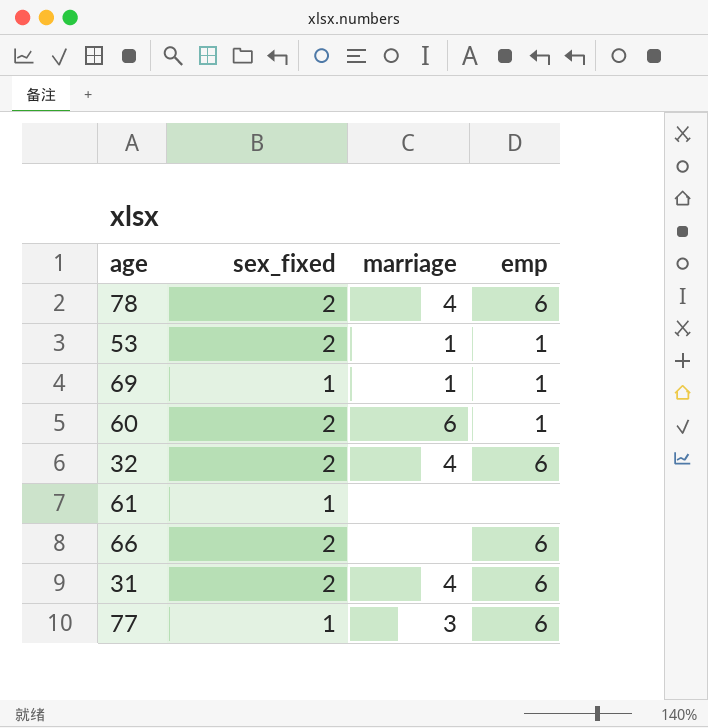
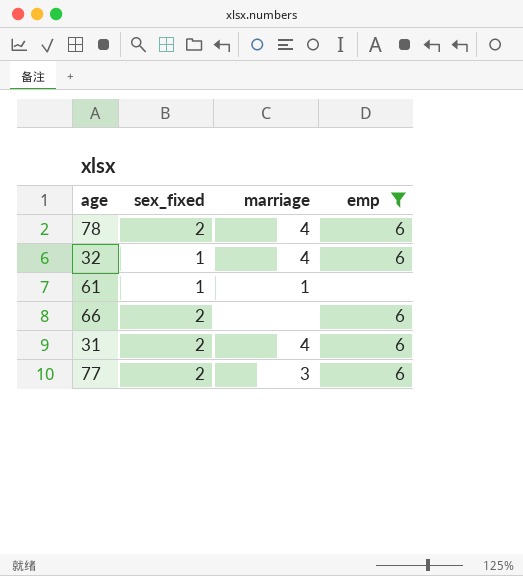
filter: none -> emp != 1
32 | sex_fixed: 2 -> 1
61 | marriage: none -> 1
77 | sex_fixed: 1 -> 2

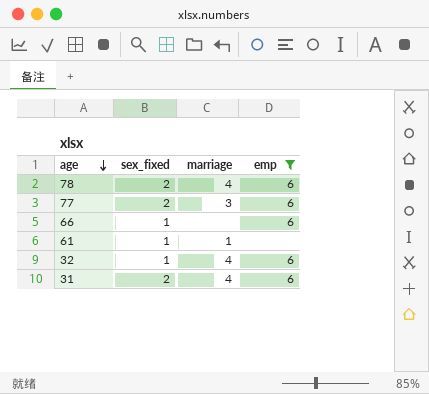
row order: none -> age descending
66 | sex_fixed: 2 -> 1

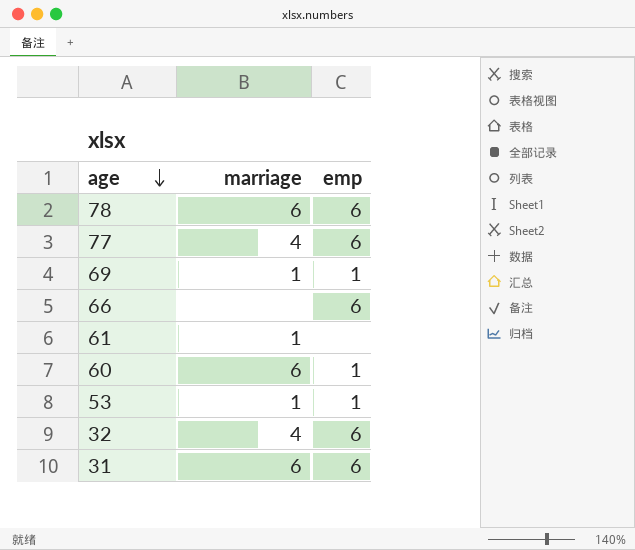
filter: emp != 1 -> none
column sex_fixed | position: 2 -> none
78 | marriage: 4 -> 6
77 | marriage: 3 -> 4
31 | marriage: 4 -> 6

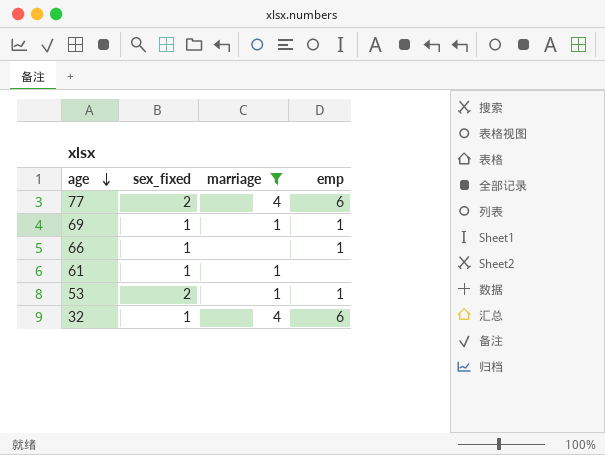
filter: none -> marriage != 6
column sex_fixed | position: none -> 2
66 | emp: 6 -> 1

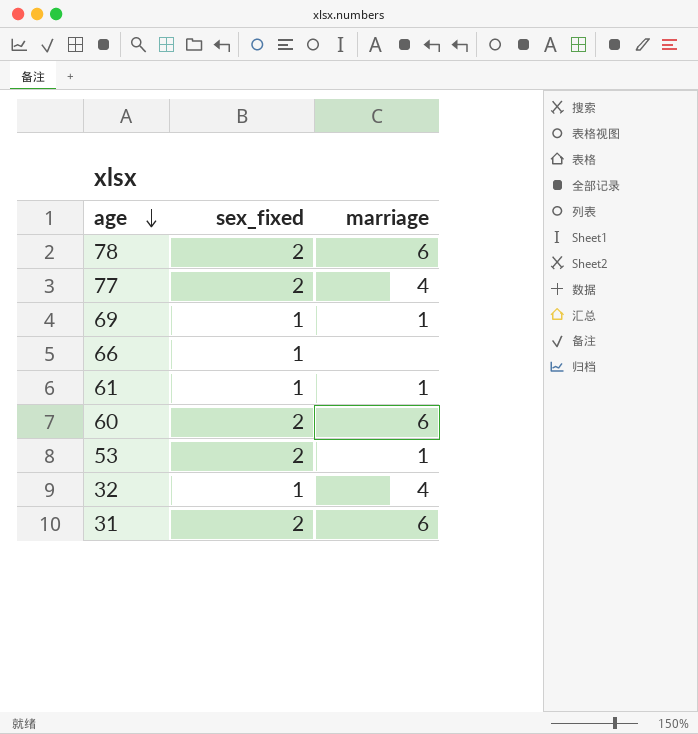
filter: marriage != 6 -> none
column emp | position: 4 -> none

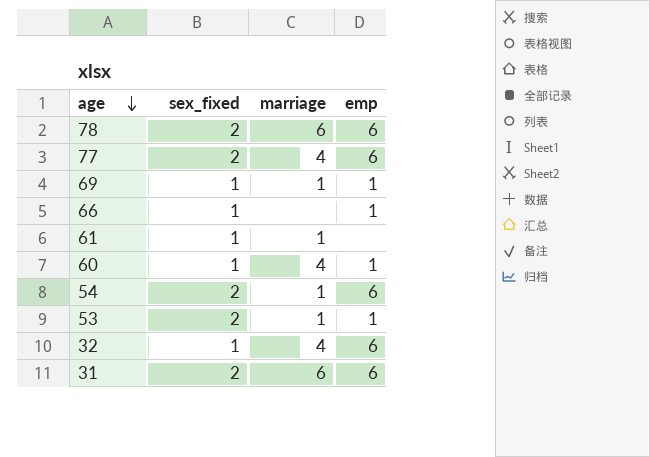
column emp | position: none -> 4
60 | sex_fixed: 2 -> 1
60 | marriage: 6 -> 4
row 54: none -> 2 | 1 | 6

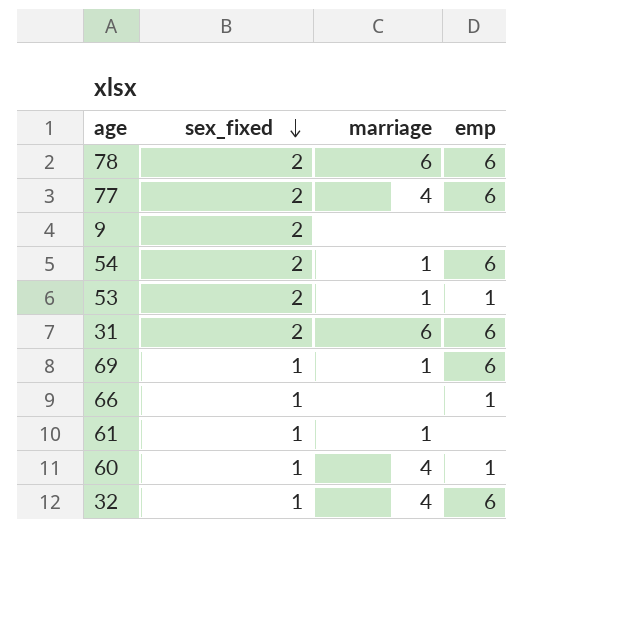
row order: age descending -> sex_fixed descending
row 9: none -> 2 | none | none
69 | emp: 1 -> 6

